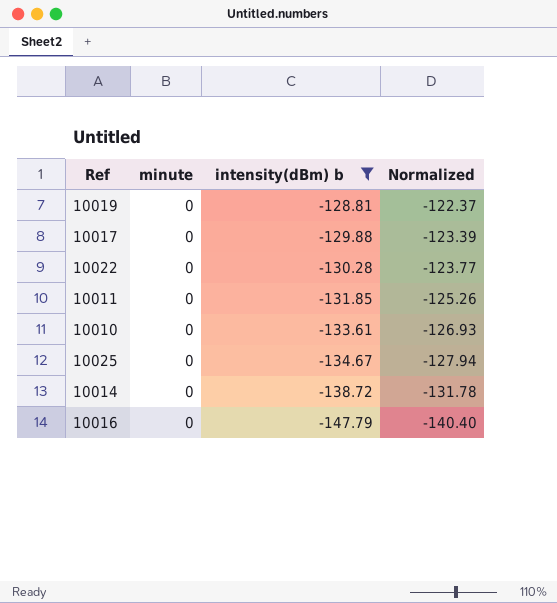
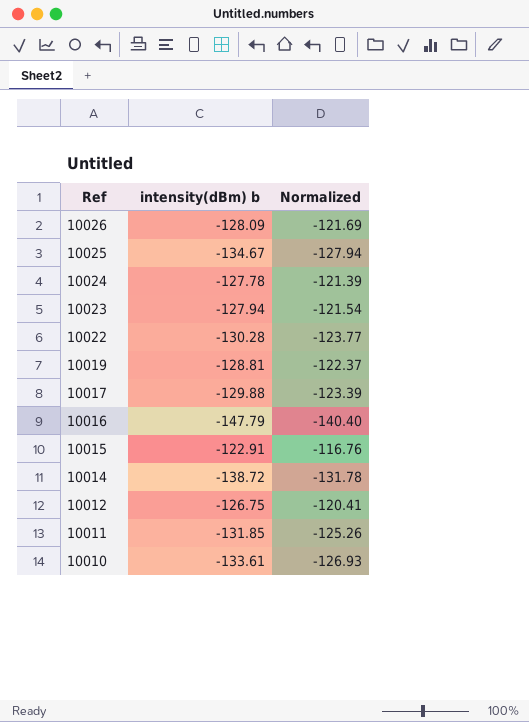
filter: intensity(dBm) b <= -128.81 -> none
row order: intensity(dBm) b descending -> Ref descending
column minute | position: 2 -> none

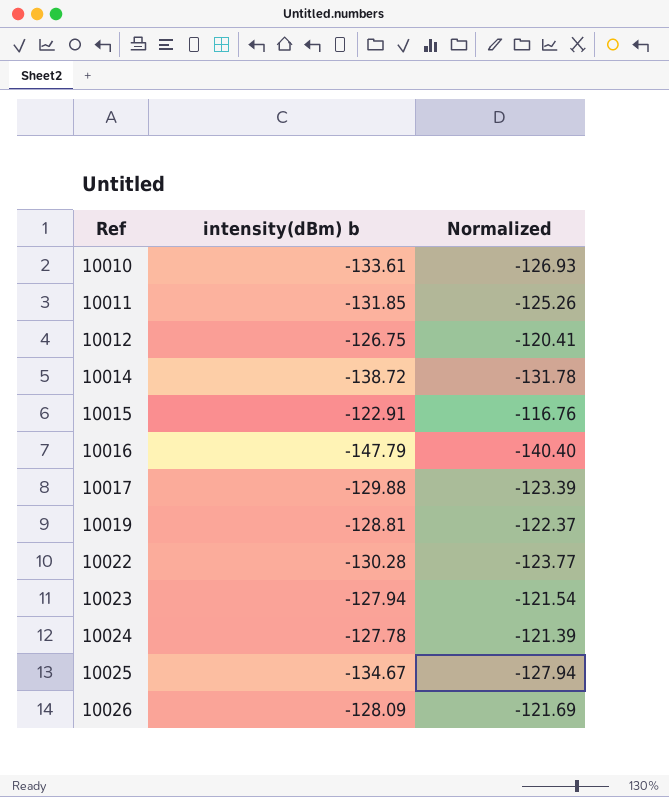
row order: Ref descending -> Ref ascending

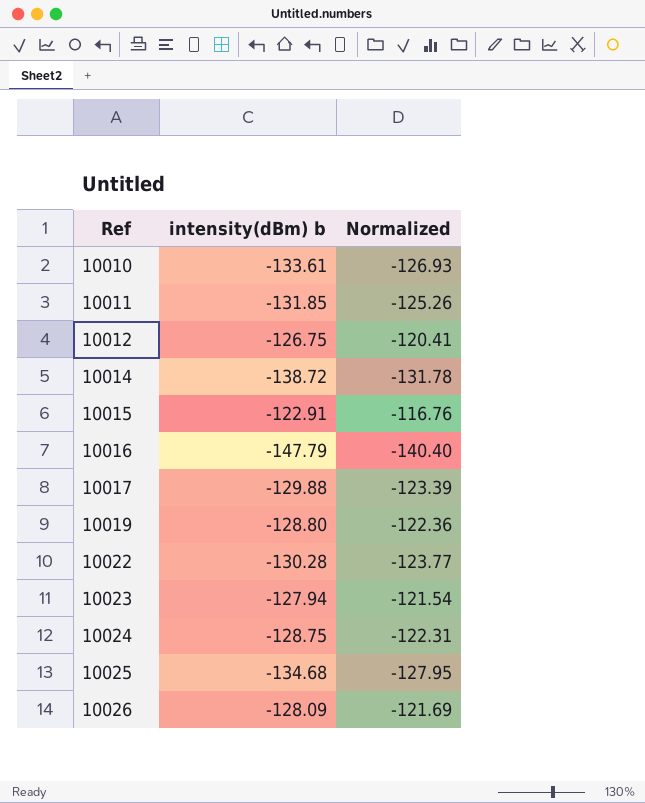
10019 | intensity(dBm) b: -128.81 -> -128.80
10019 | Normalized: -122.37 -> -122.36
10024 | intensity(dBm) b: -127.78 -> -128.75
10024 | Normalized: -121.39 -> -122.31
10025 | intensity(dBm) b: -134.67 -> -134.68
10025 | Normalized: -127.94 -> -127.95

